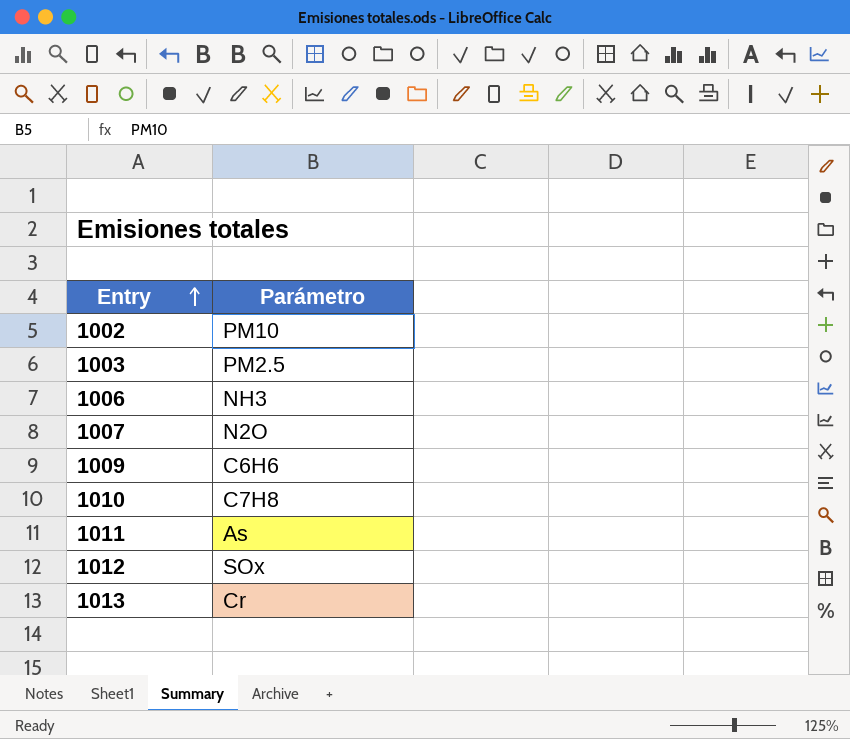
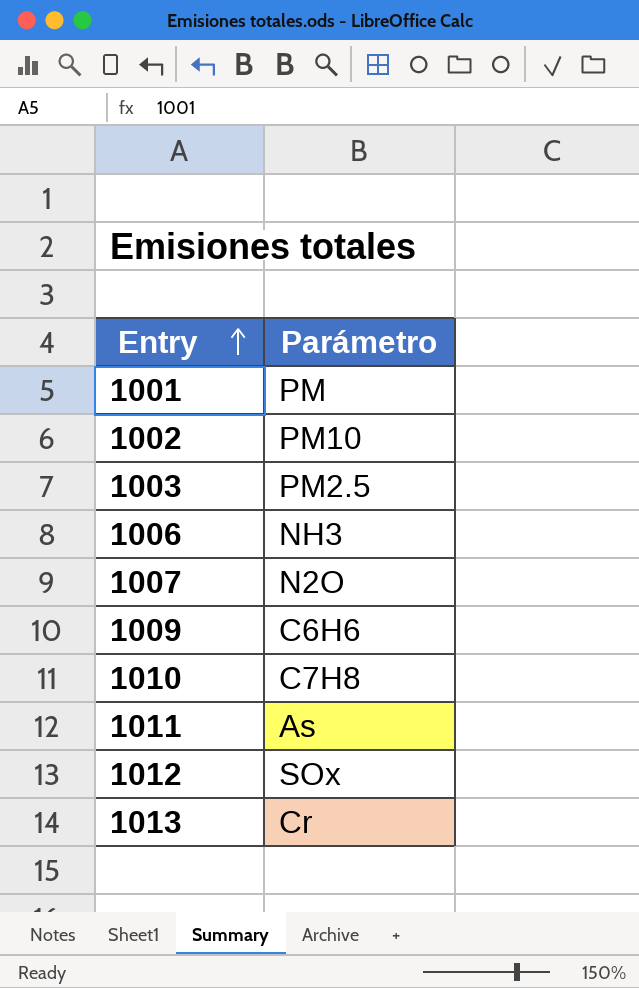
row 1001: none -> PM

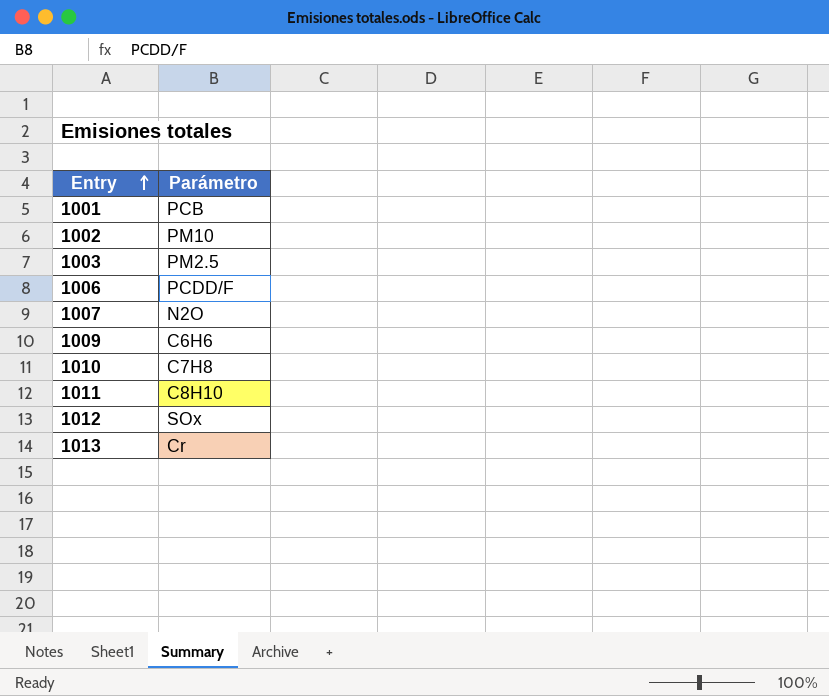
1001 | Parámetro: PM -> PCB
1006 | Parámetro: NH3 -> PCDD/F
1011 | Parámetro: As -> C8H10

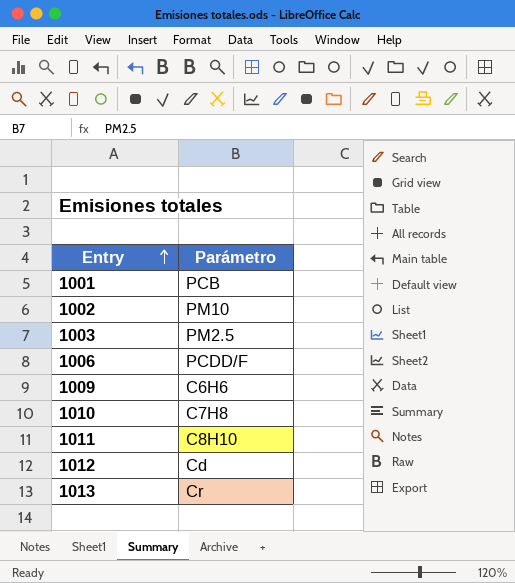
row 1007: N2O -> none
1012 | Parámetro: SOx -> Cd

